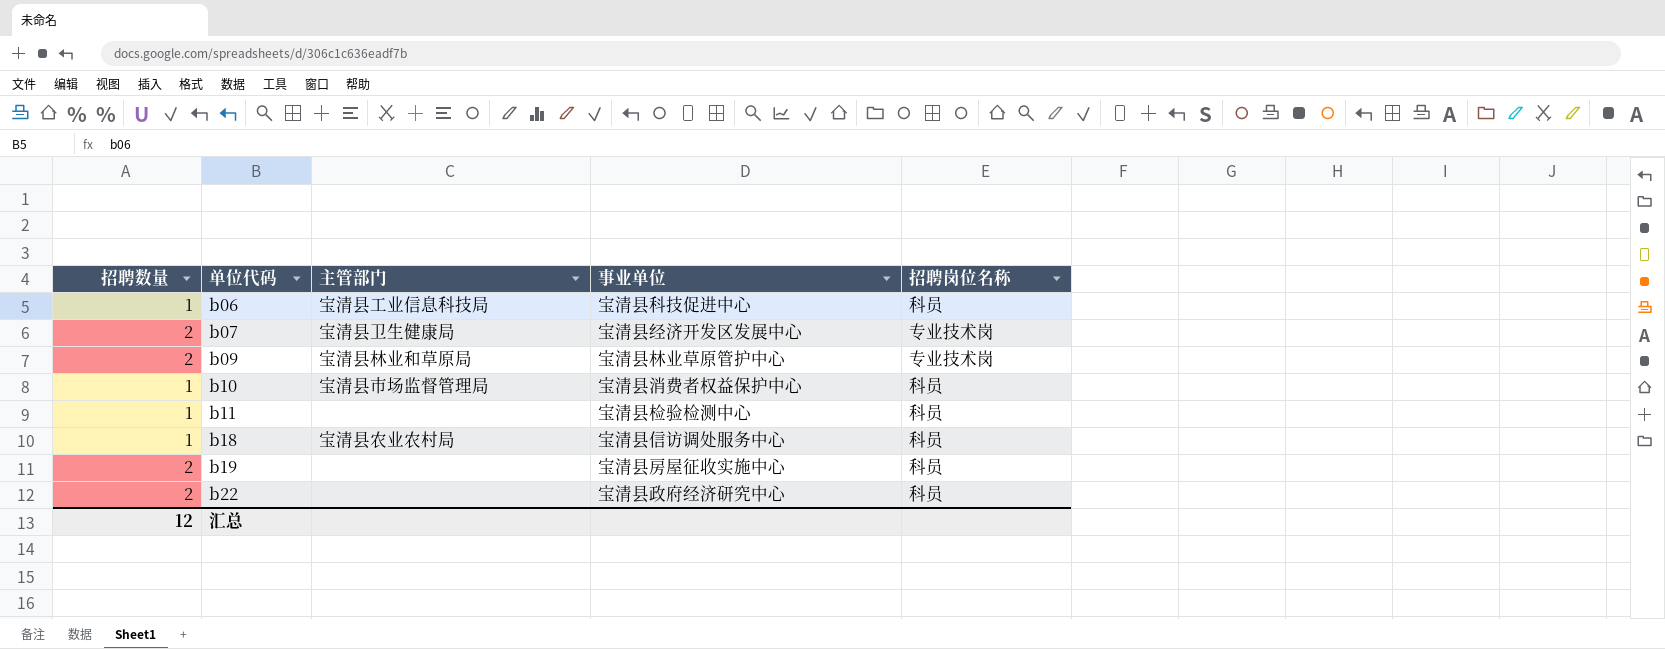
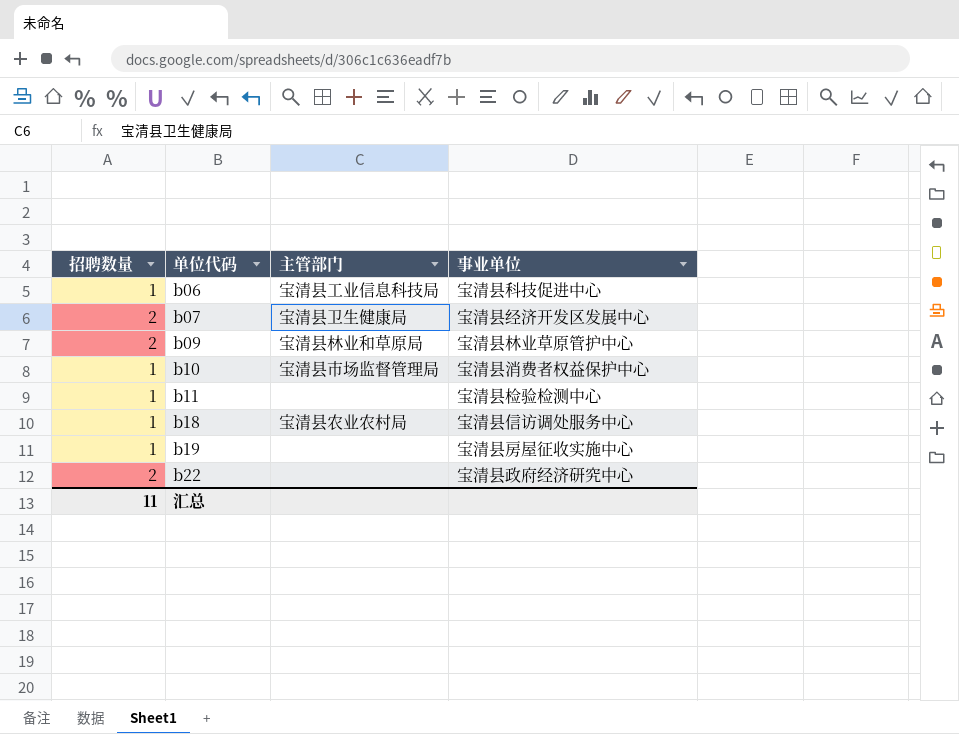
column 招聘岗位名称 | position: 5 -> none
b19 | 招聘数量: 2 -> 1
汇总 | 招聘数量: 12 -> 11

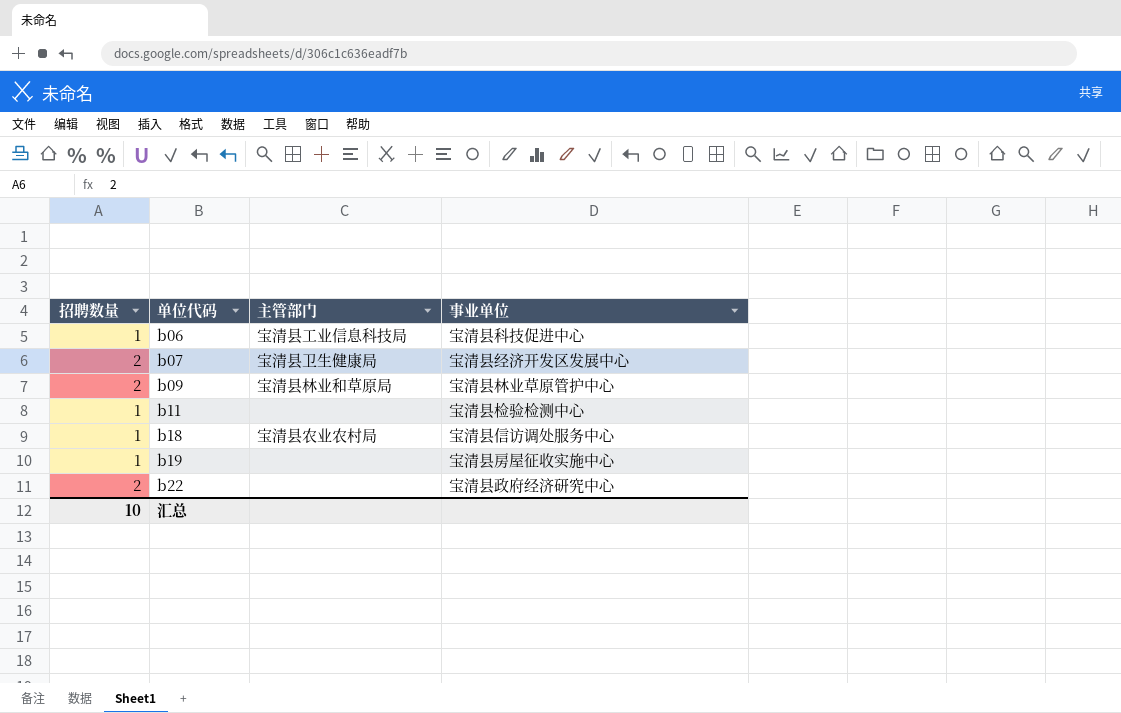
row b10: 1 | 宝清县市场监督管理局 | 宝清县消费者权益保护中心 -> none
汇总 | 招聘数量: 11 -> 10

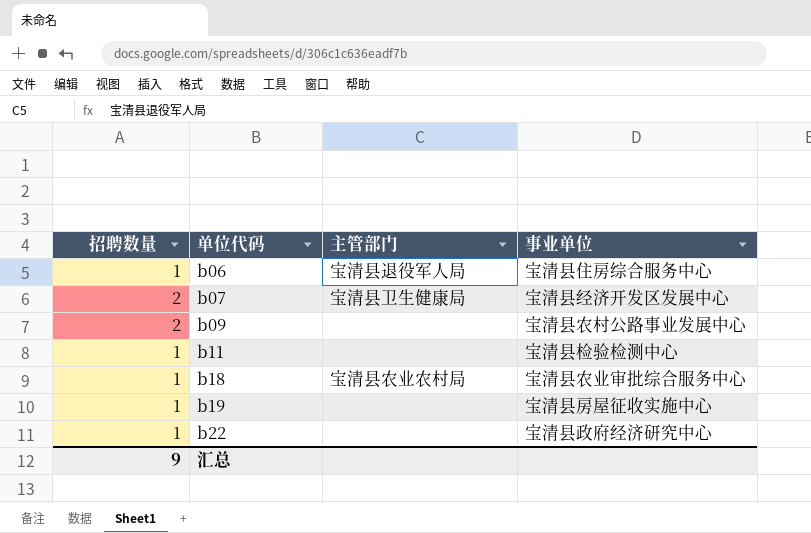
b06 | 主管部门: 宝清县工业信息科技局 -> 宝清县退役军人局
b06 | 事业单位: 宝清县科技促进中心 -> 宝清县住房综合服务中心
b09 | 主管部门: 宝清县林业和草原局 -> none
b09 | 事业单位: 宝清县林业草原管护中心 -> 宝清县农村公路事业发展中心
b18 | 事业单位: 宝清县信访调处服务中心 -> 宝清县农业审批综合服务中心
b22 | 招聘数量: 2 -> 1
汇总 | 招聘数量: 10 -> 9

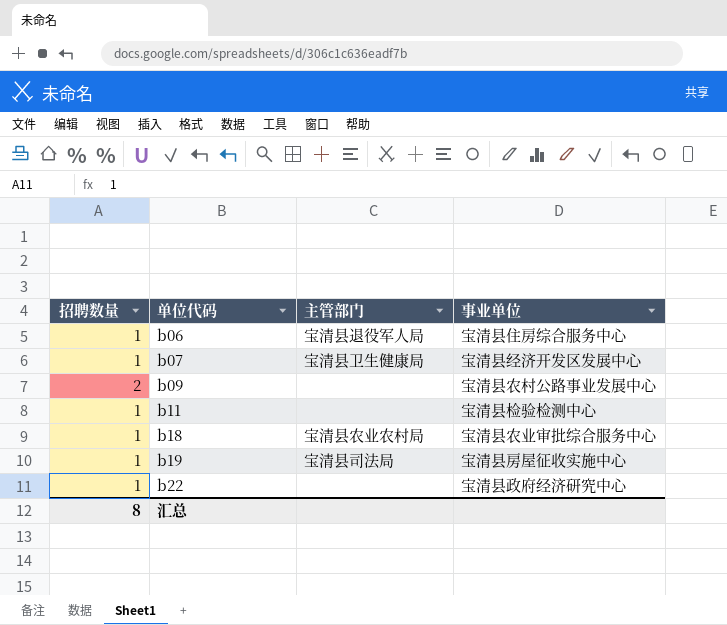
b07 | 招聘数量: 2 -> 1
b19 | 主管部门: none -> 宝清县司法局
汇总 | 招聘数量: 9 -> 8

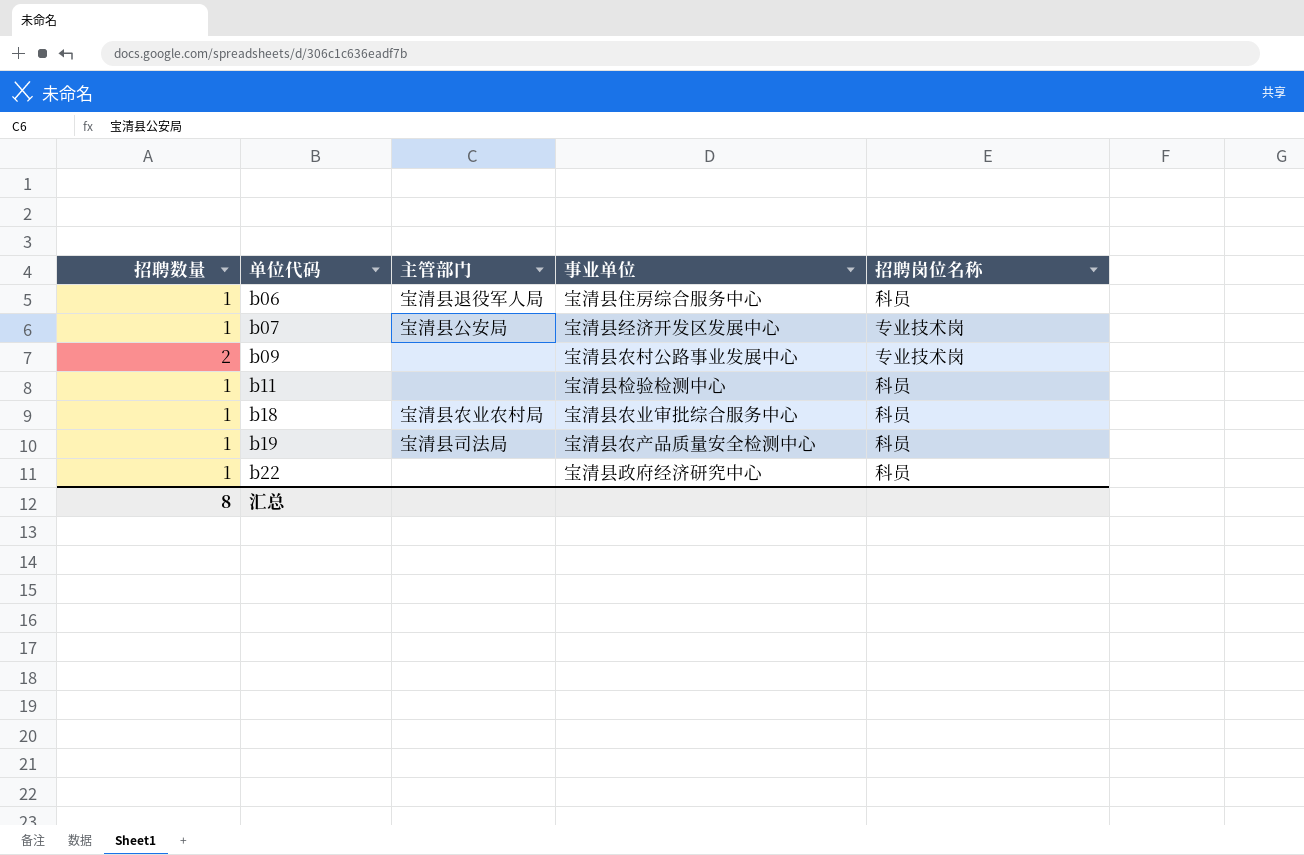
column 招聘岗位名称 | position: none -> 5
b07 | 主管部门: 宝清县卫生健康局 -> 宝清县公安局
b19 | 事业单位: 宝清县房屋征收实施中心 -> 宝清县农产品质量安全检测中心

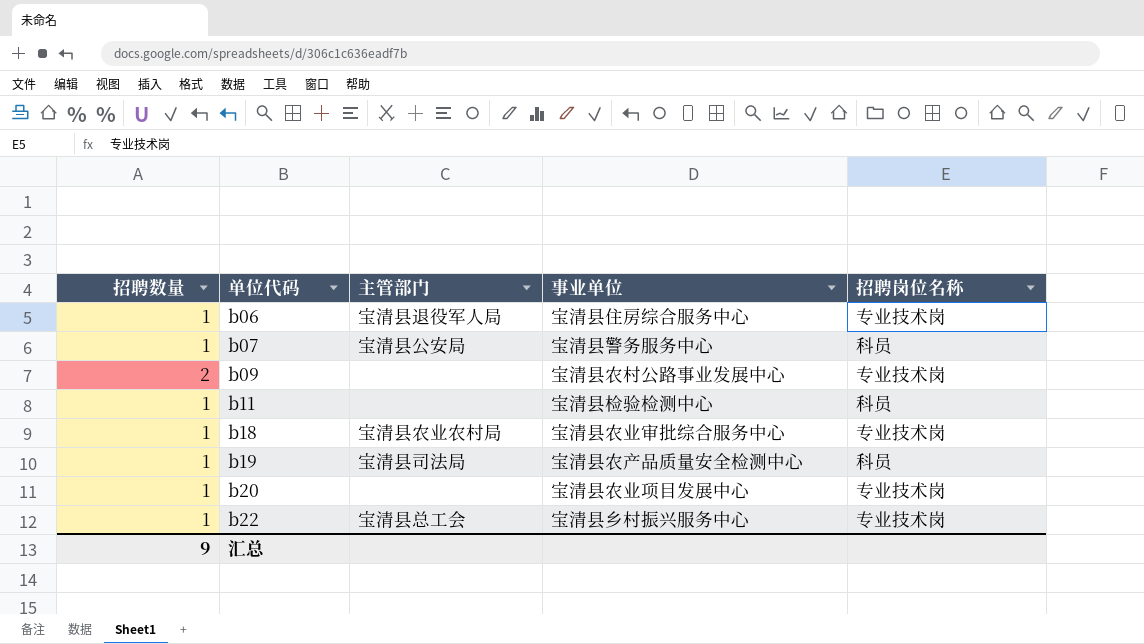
b06 | 招聘岗位名称: 科员 -> 专业技术岗
b07 | 事业单位: 宝清县经济开发区发展中心 -> 宝清县警务服务中心
b07 | 招聘岗位名称: 专业技术岗 -> 科员
b18 | 招聘岗位名称: 科员 -> 专业技术岗
row b20: none -> 1 | none | 宝清县农业项目发展中心 | 专业技术岗
b22 | 主管部门: none -> 宝清县总工会
b22 | 事业单位: 宝清县政府经济研究中心 -> 宝清县乡村振兴服务中心
b22 | 招聘岗位名称: 科员 -> 专业技术岗
汇总 | 招聘数量: 8 -> 9

